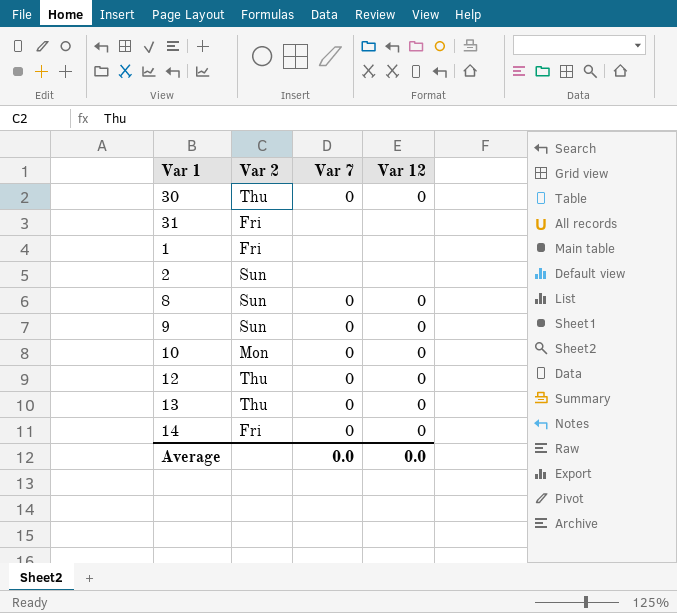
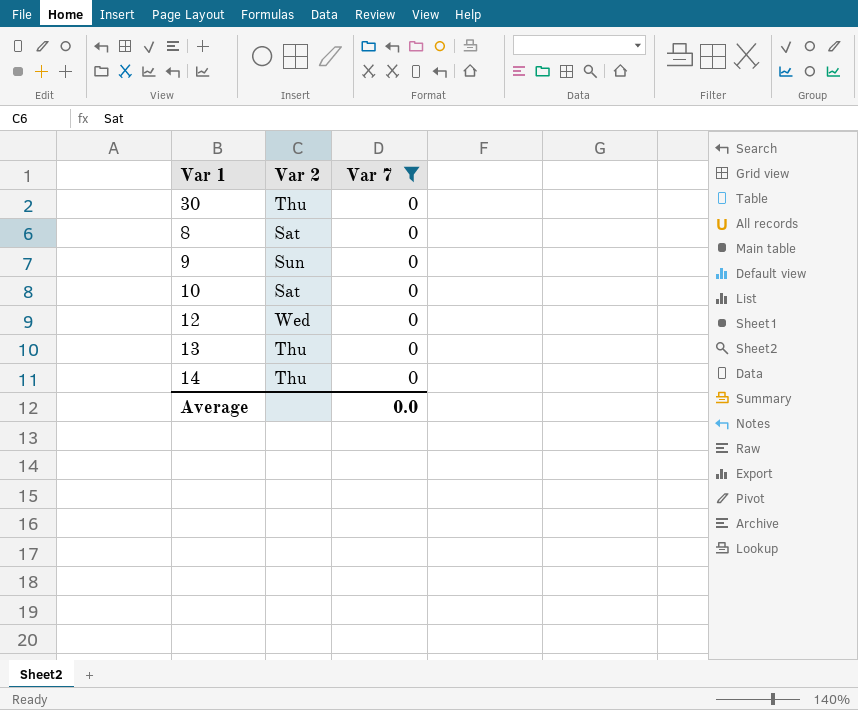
filter: none -> Var 7 = 0
column Var 12 | position: 4 -> none
8 | Var 2: Sun -> Sat
10 | Var 2: Mon -> Sat
12 | Var 2: Thu -> Wed
14 | Var 2: Fri -> Thu

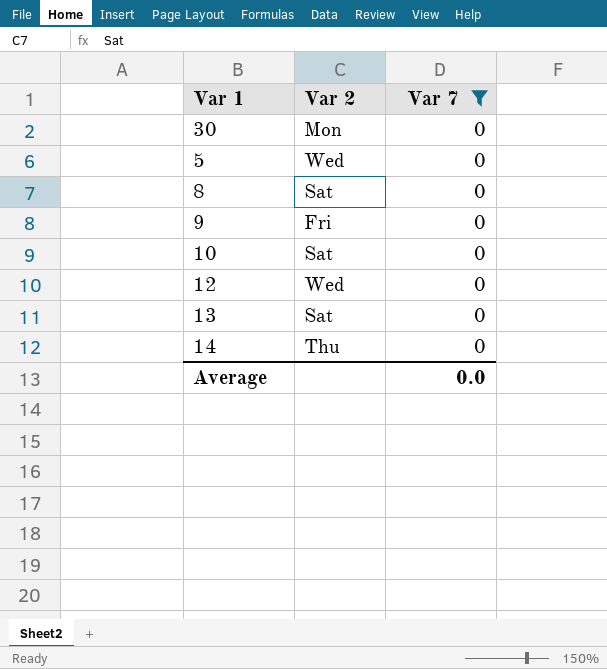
30 | Var 2: Thu -> Mon
row 5: none -> Wed | 0
9 | Var 2: Sun -> Fri
13 | Var 2: Thu -> Sat

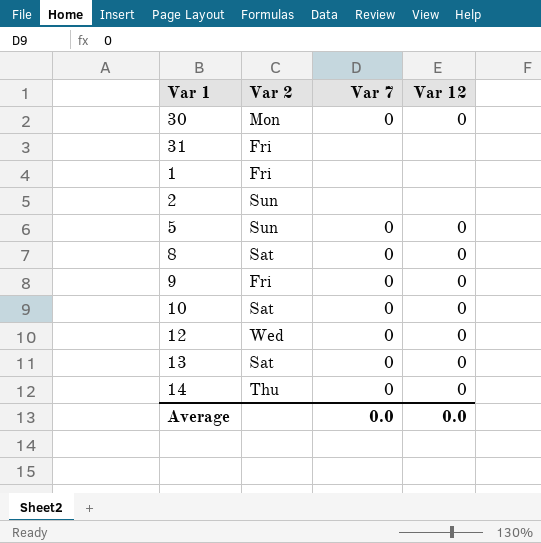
filter: Var 7 = 0 -> none
column Var 12 | position: none -> 4
5 | Var 2: Wed -> Sun

